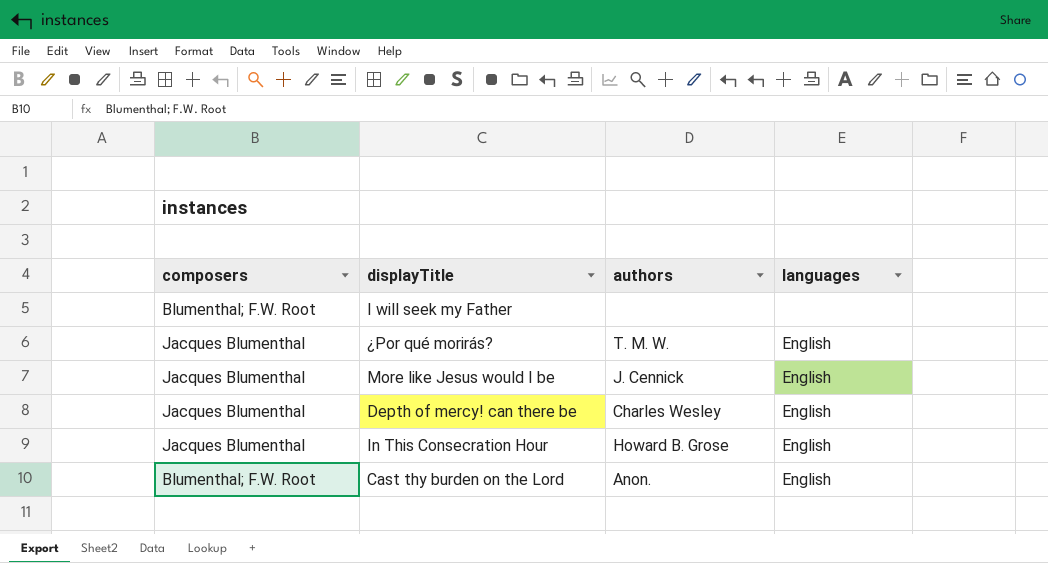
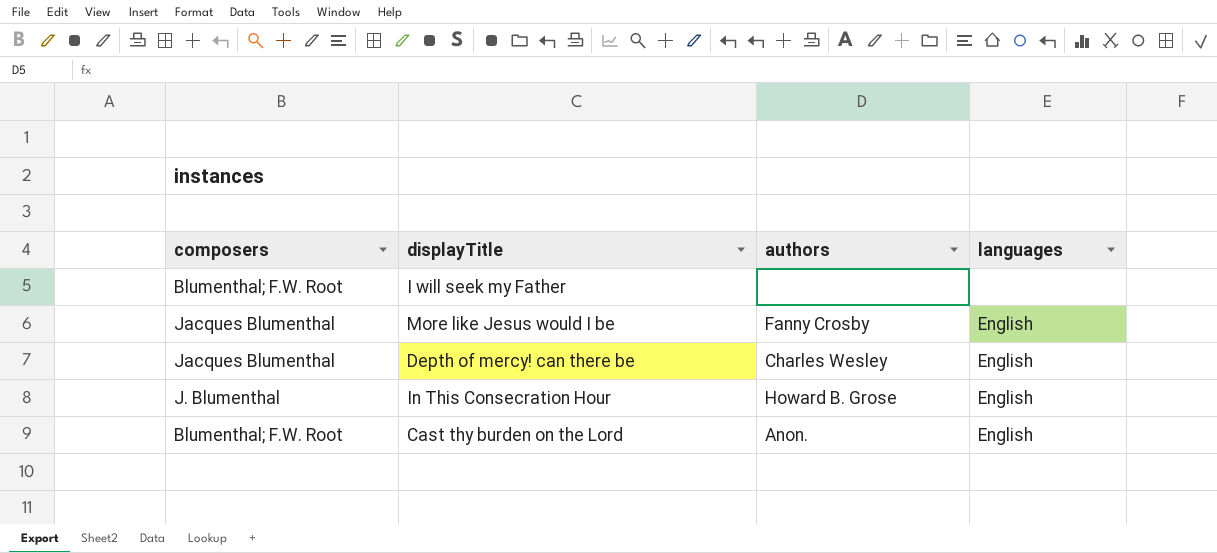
row ¿Por qué morirás?: Jacques Blumenthal | T. M. W. | English -> none
More like Jesus would I be | authors: J. Cennick -> Fanny Crosby
In This Consecration Hour | composers: Jacques Blumenthal -> J. Blumenthal

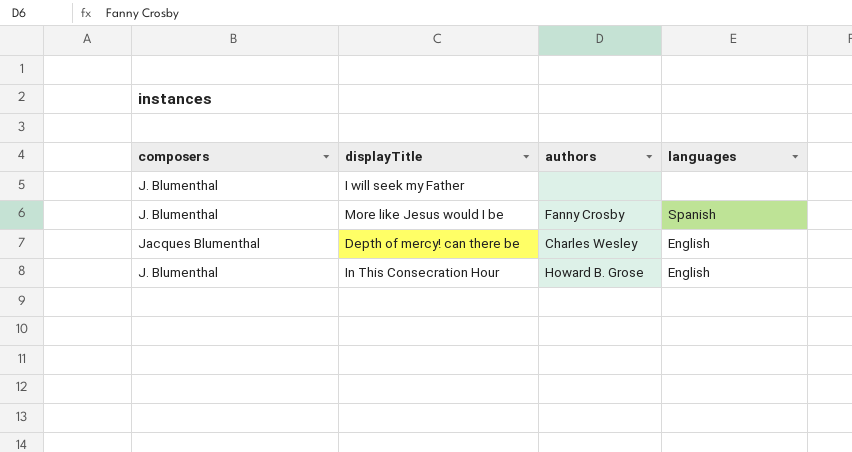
row Cast thy burden on the Lord: Blumenthal; F.W. Root | Anon. | English -> none
I will seek my Father | composers: Blumenthal; F.W. Root -> J. Blumenthal
More like Jesus would I be | composers: Jacques Blumenthal -> J. Blumenthal
More like Jesus would I be | languages: English -> Spanish

